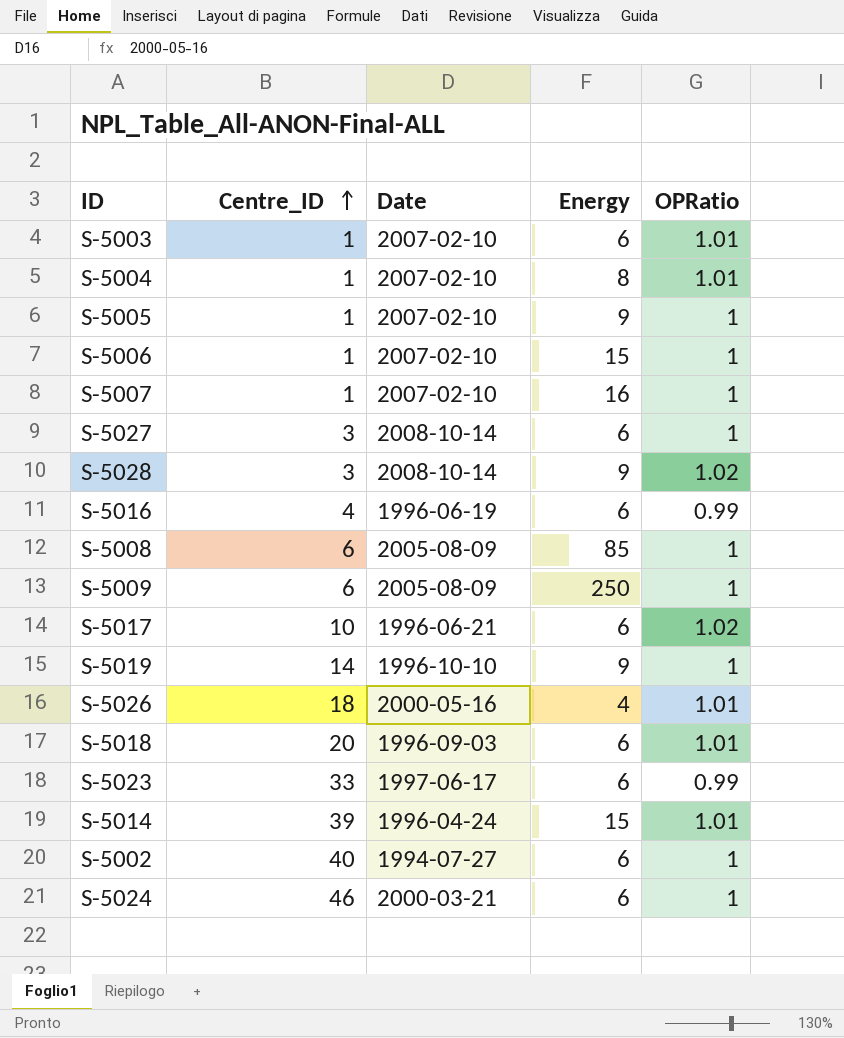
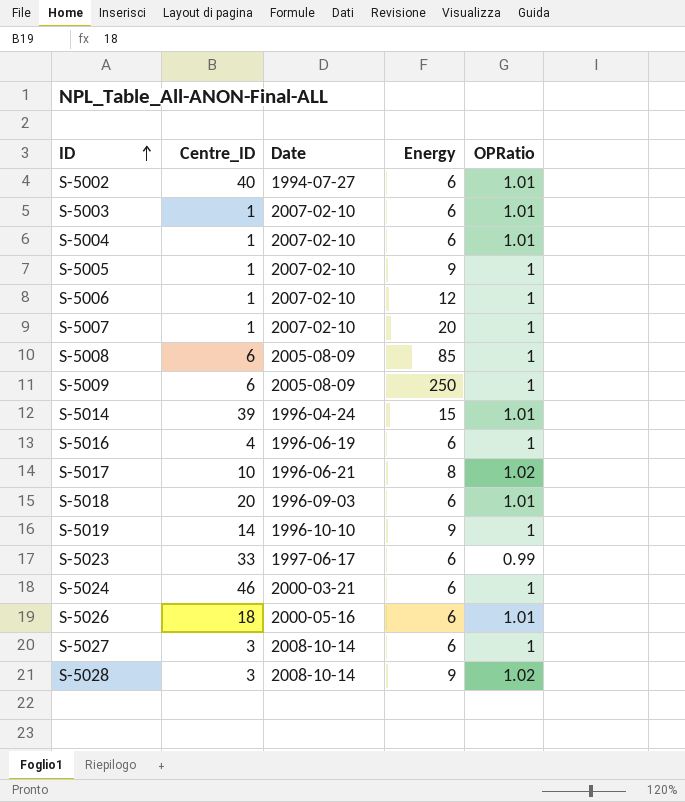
row order: Centre_ID ascending -> ID ascending
S-5002 | OPRatio: 1 -> 1.01
S-5004 | Energy: 8 -> 6
S-5006 | Energy: 15 -> 12
S-5007 | Energy: 16 -> 20
S-5016 | OPRatio: 0.99 -> 1
S-5017 | Energy: 6 -> 8
S-5026 | Energy: 4 -> 6

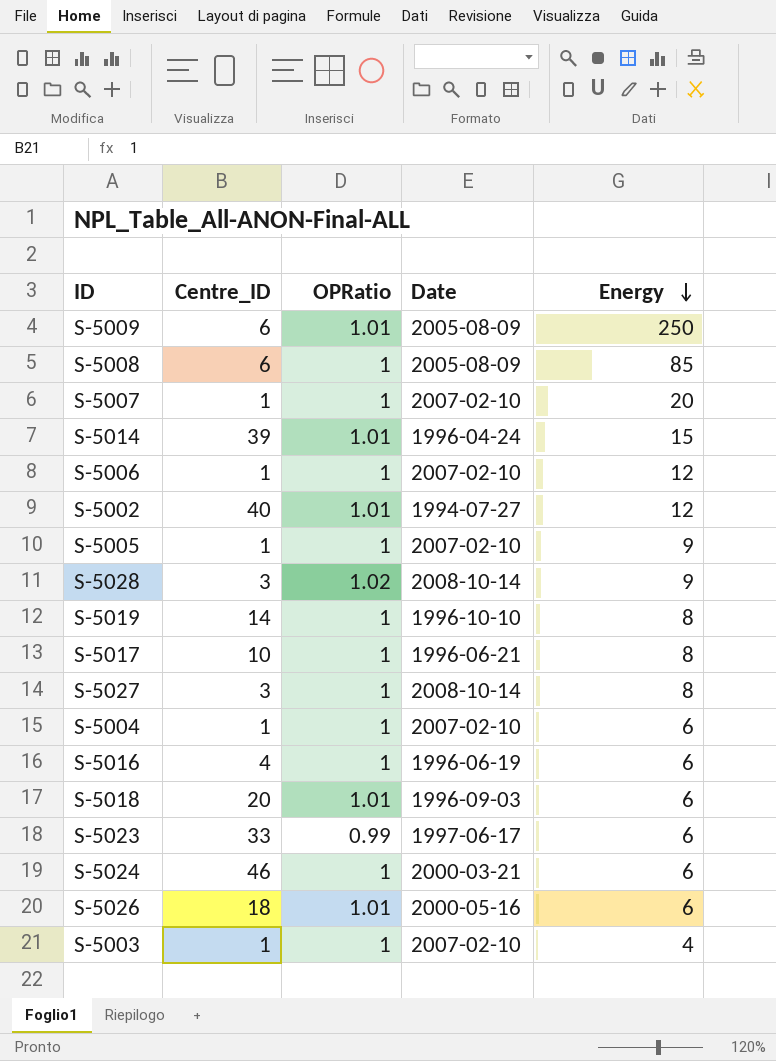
row order: ID ascending -> Energy descending
column OPRatio | position: 5 -> 3
S-5009 | OPRatio: 1 -> 1.01
S-5002 | Energy: 6 -> 12
S-5019 | Energy: 9 -> 8
S-5017 | OPRatio: 1.02 -> 1
S-5027 | Energy: 6 -> 8
S-5004 | OPRatio: 1.01 -> 1
S-5003 | OPRatio: 1.01 -> 1
S-5003 | Energy: 6 -> 4

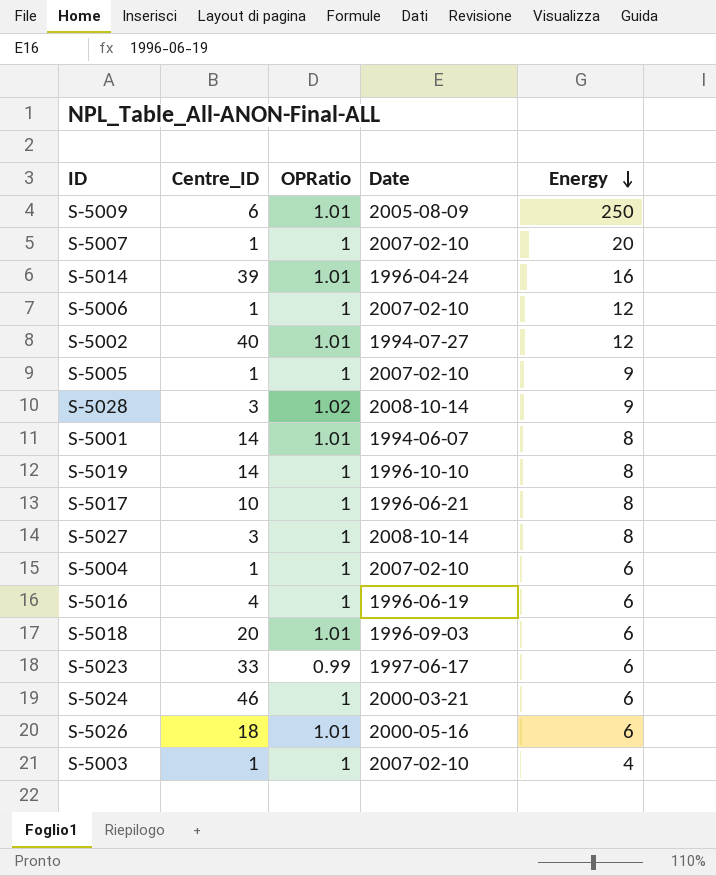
row S-5008: 6 | 1 | 2005-08-09 | 85 -> none
S-5014 | Energy: 15 -> 16
row S-5001: none -> 14 | 1.01 | 1994-06-07 | 8

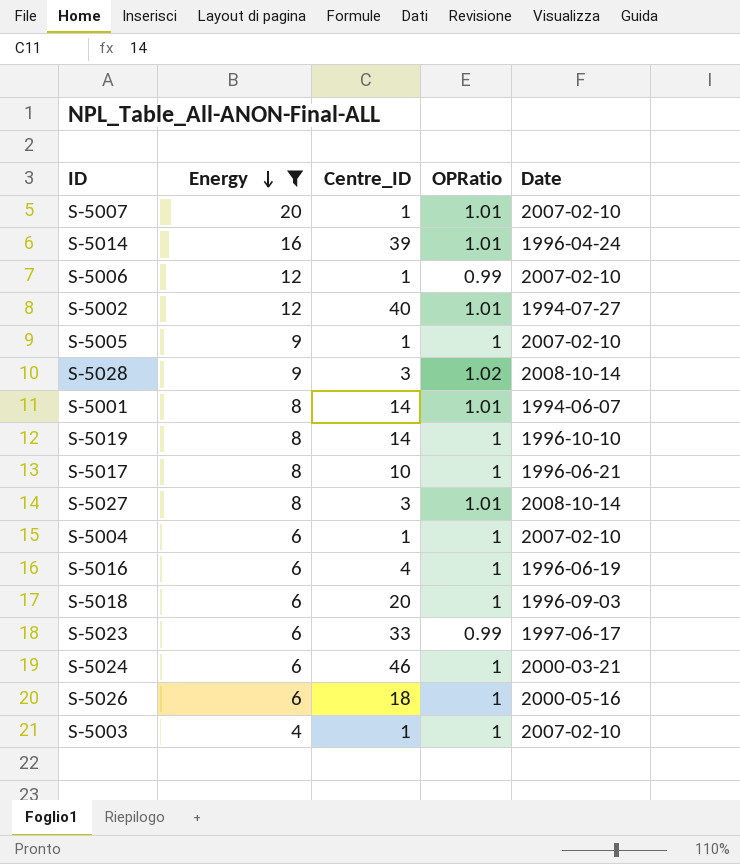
filter: none -> Energy != 250
column Energy | position: 5 -> 2
S-5007 | OPRatio: 1 -> 1.01
S-5006 | OPRatio: 1 -> 0.99
S-5027 | OPRatio: 1 -> 1.01
S-5018 | OPRatio: 1.01 -> 1
S-5026 | OPRatio: 1.01 -> 1

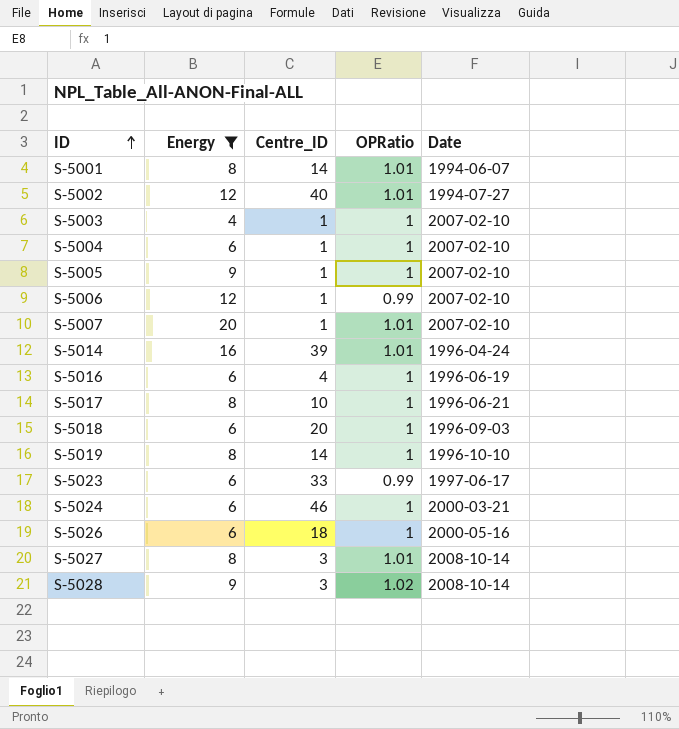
row order: Energy descending -> ID ascending

